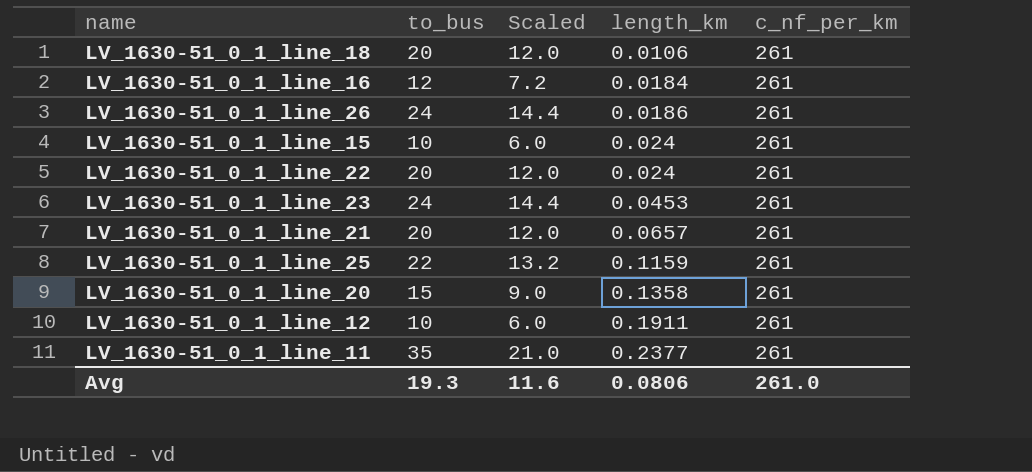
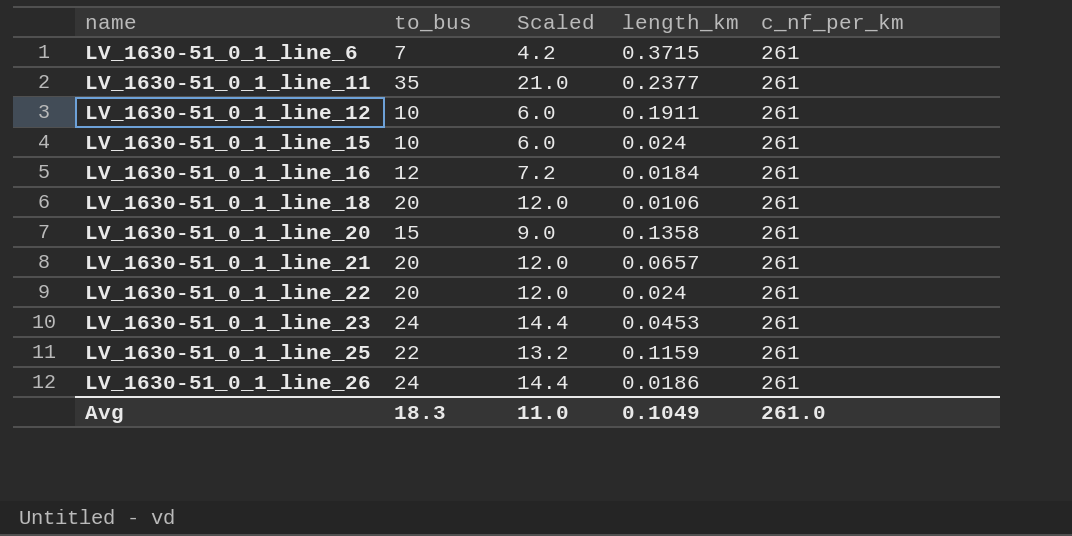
row order: length_km ascending -> name ascending
row LV_1630-51_0_1_line_6: none -> 7 | 4.2 | 0.3715 | 261
Avg | to_bus: 19.3 -> 18.3
Avg | Scaled: 11.6 -> 11.0
Avg | length_km: 0.0806 -> 0.1049

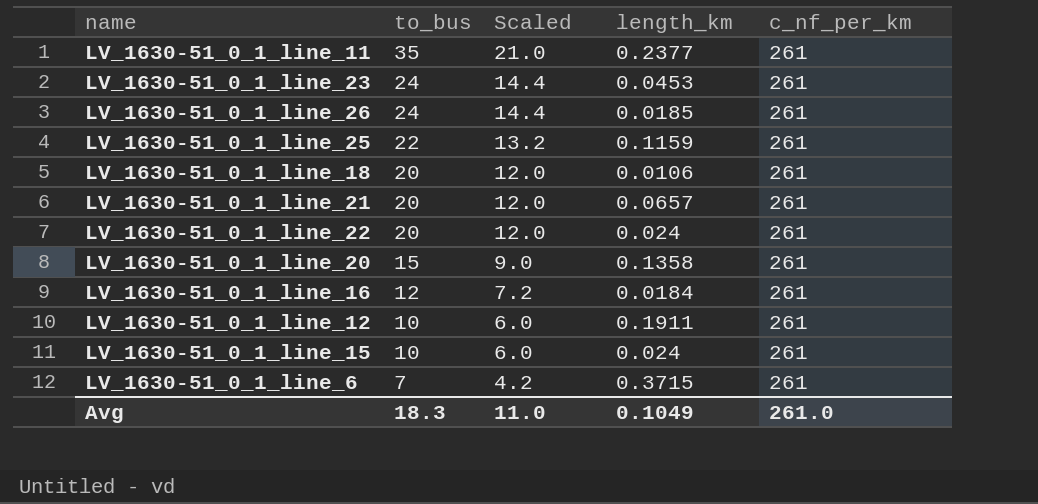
row order: name ascending -> to_bus descending
LV_1630-51_0_1_line_26 | length_km: 0.0186 -> 0.0185

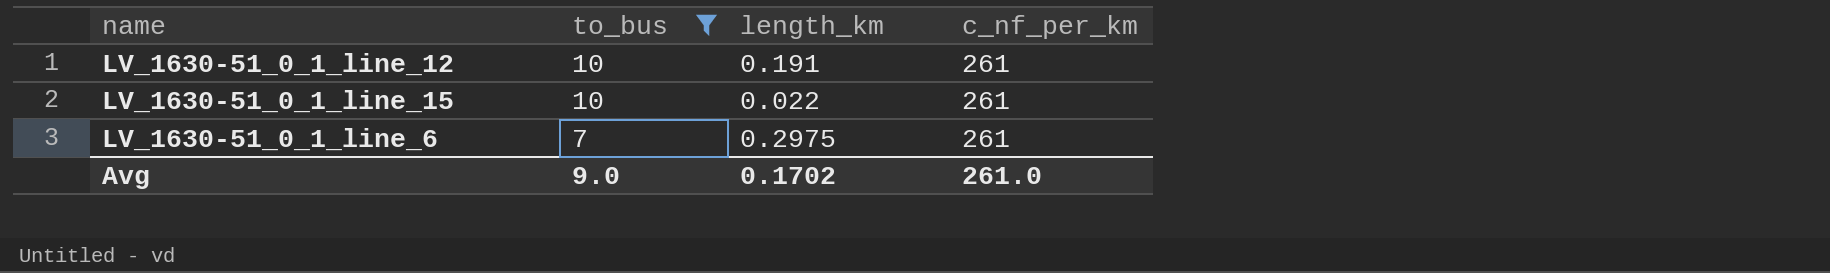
filter: none -> to_bus <= 10
column Scaled | formula: [to_bus] * 0.6 -> none
LV_1630-51_0_1_line_12 | length_km: 0.1911 -> 0.191
LV_1630-51_0_1_line_15 | length_km: 0.024 -> 0.022
LV_1630-51_0_1_line_6 | length_km: 0.3715 -> 0.2975
Avg | to_bus: 18.3 -> 9.0
Avg | length_km: 0.1049 -> 0.1702

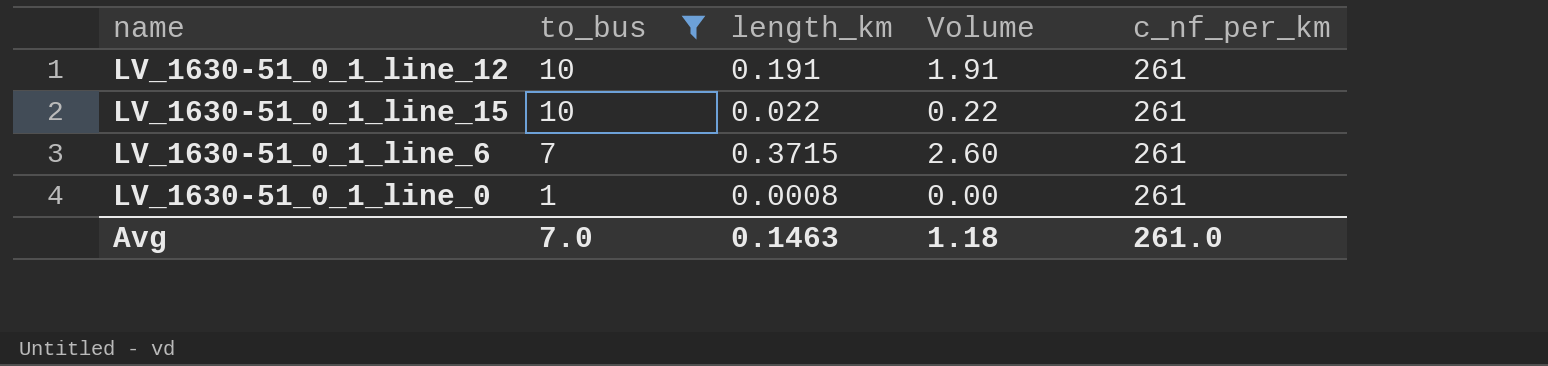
column Volume | formula: none -> [to_bus] * [length_km]
LV_1630-51_0_1_line_6 | length_km: 0.2975 -> 0.3715
row LV_1630-51_0_1_line_0: none -> 1 | 0.0008 | 0.00 | 261
Avg | to_bus: 9.0 -> 7.0
Avg | length_km: 0.1702 -> 0.1463

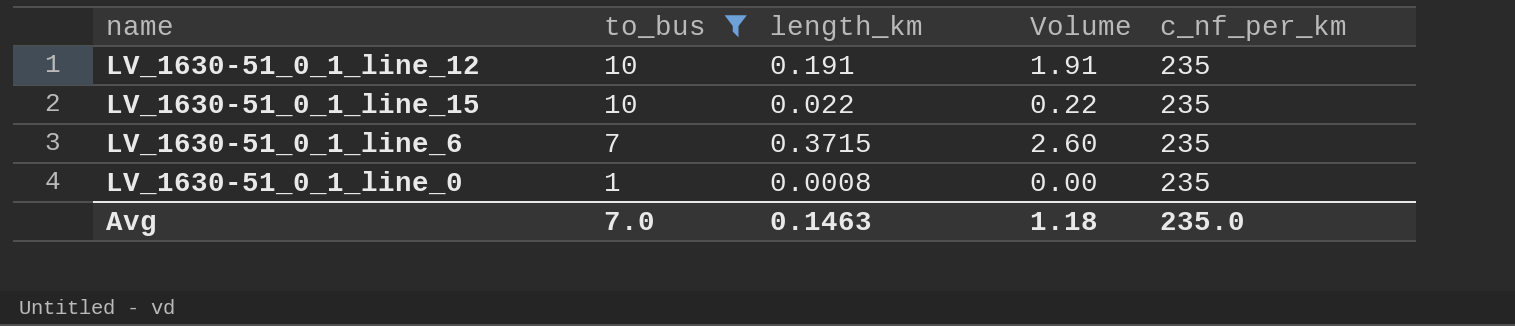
LV_1630-51_0_1_line_12 | c_nf_per_km: 261 -> 235
LV_1630-51_0_1_line_15 | c_nf_per_km: 261 -> 235
LV_1630-51_0_1_line_6 | c_nf_per_km: 261 -> 235
LV_1630-51_0_1_line_0 | c_nf_per_km: 261 -> 235
Avg | c_nf_per_km: 261.0 -> 235.0

